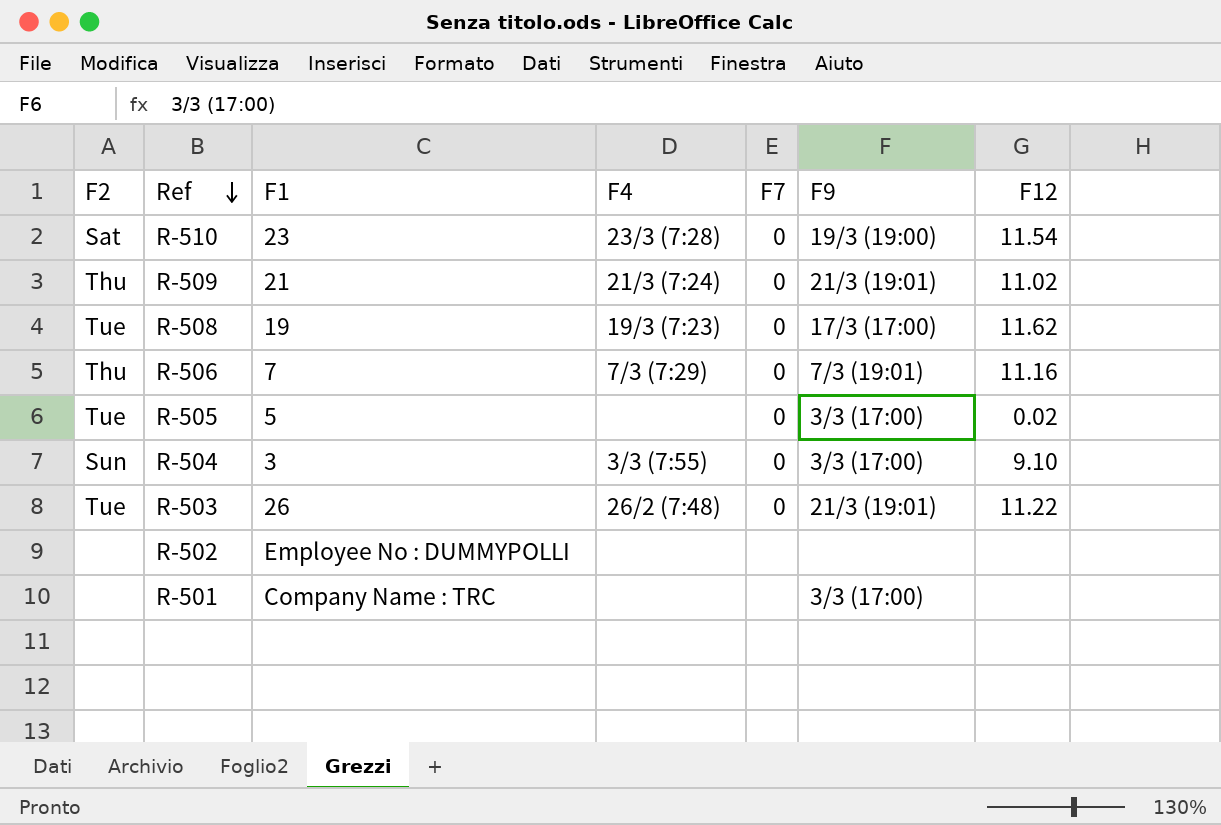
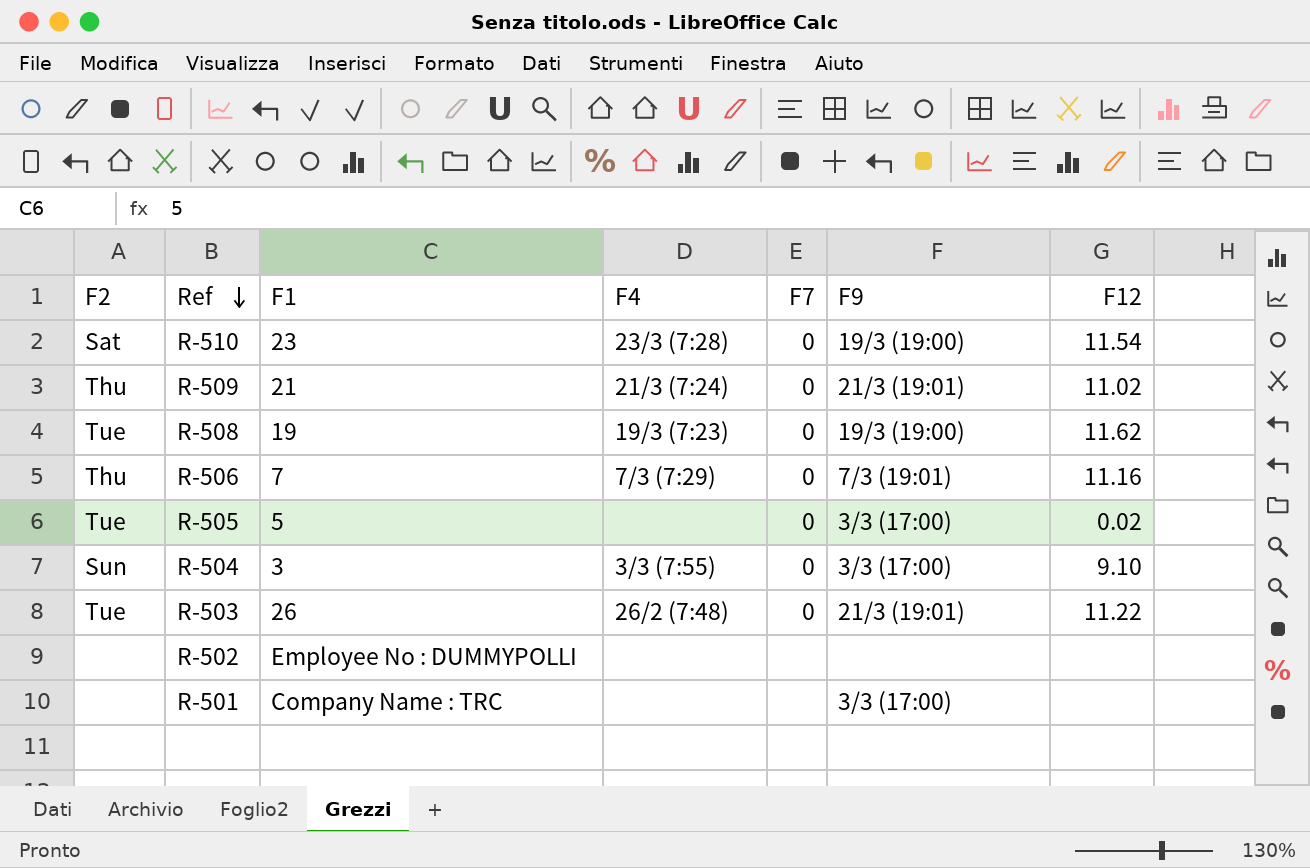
R-508 | F9: 17/3 (17:00) -> 19/3 (19:00)

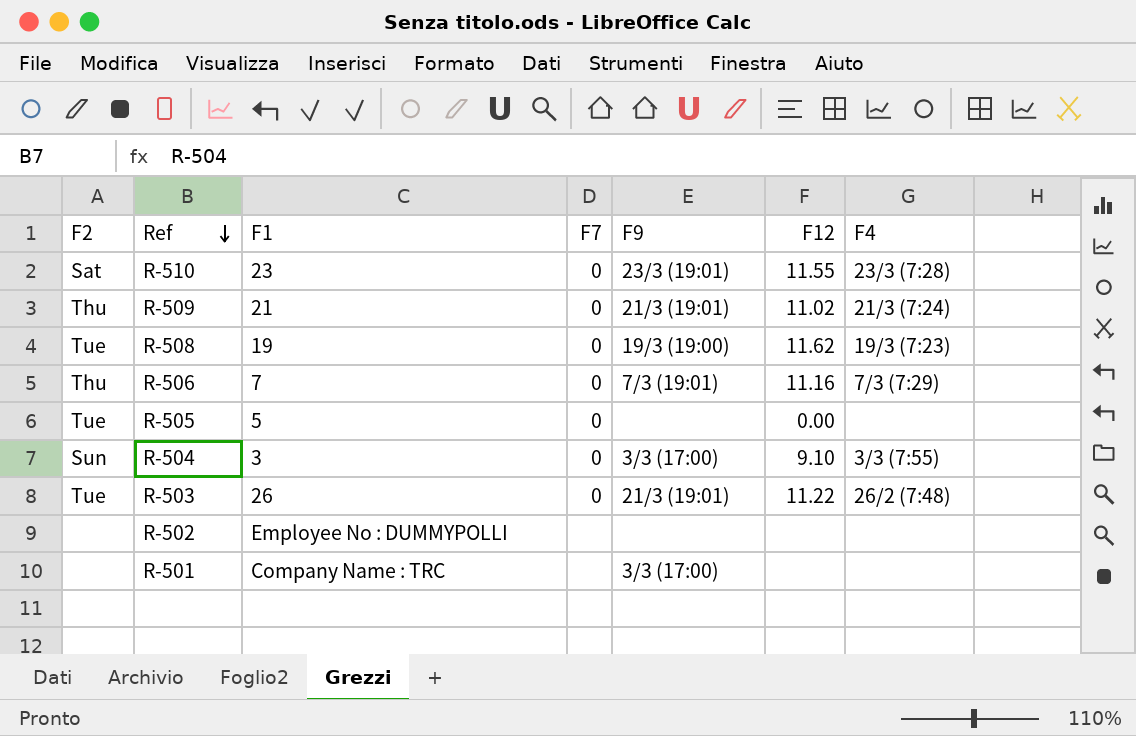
column F4 | position: 4 -> 7
R-510 | F9: 19/3 (19:00) -> 23/3 (19:01)
R-510 | F12: 11.54 -> 11.55
R-505 | F9: 3/3 (17:00) -> none
R-505 | F12: 0.02 -> 0.00

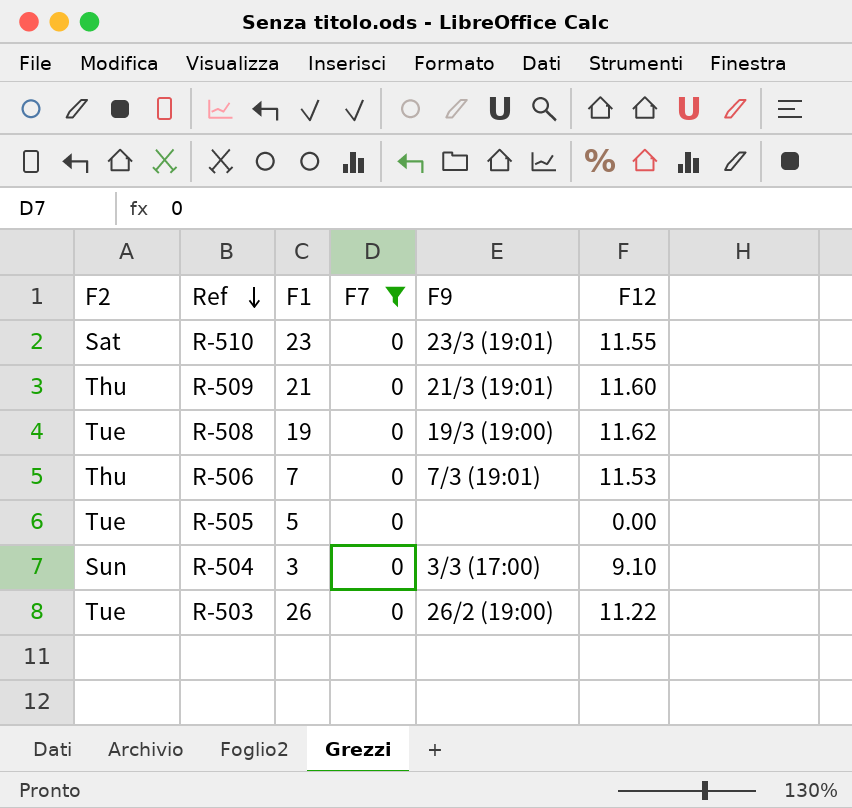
filter: none -> F7 = 0
column F4 | position: 7 -> none
R-509 | F12: 11.02 -> 11.60
R-506 | F12: 11.16 -> 11.53
R-503 | F9: 21/3 (19:01) -> 26/2 (19:00)

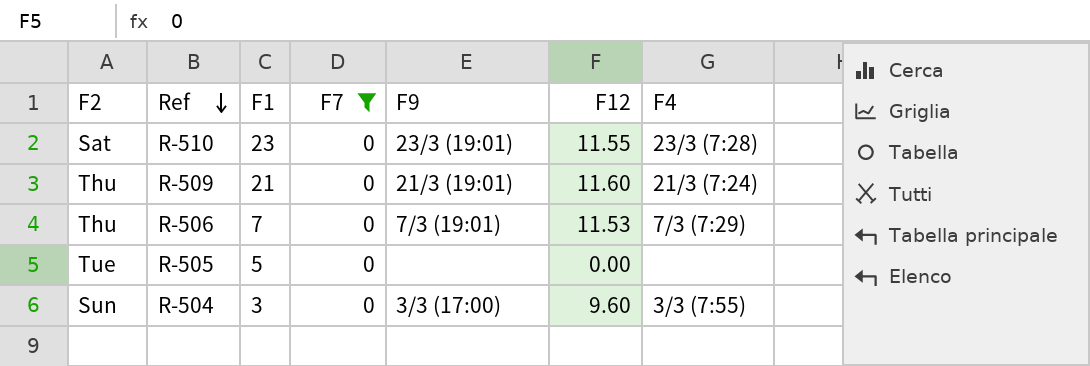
column F4 | position: none -> 7
row R-508: Tue | 19 | 0 | 19/3 (19:00) | 11.62 -> none
row R-503: Tue | 26 | 0 | 26/2 (19:00) | 11.22 -> none
R-504 | F12: 9.10 -> 9.60

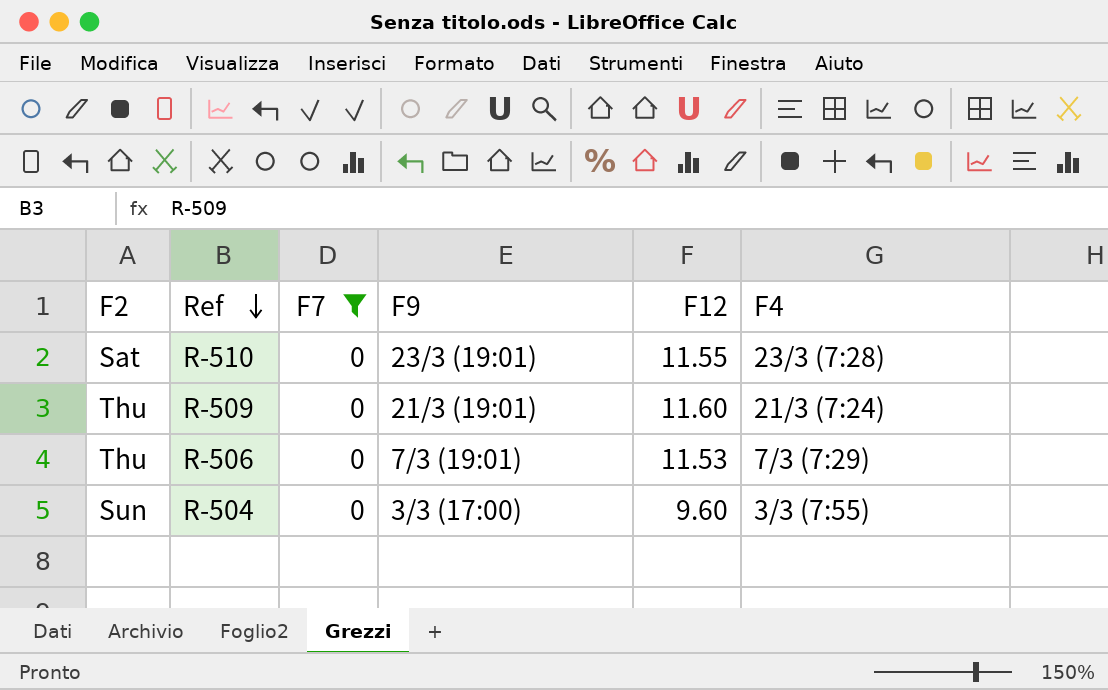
column F1 | position: 3 -> none
row R-505: Tue | 5 | 0 | none | 0.00 | none -> none

